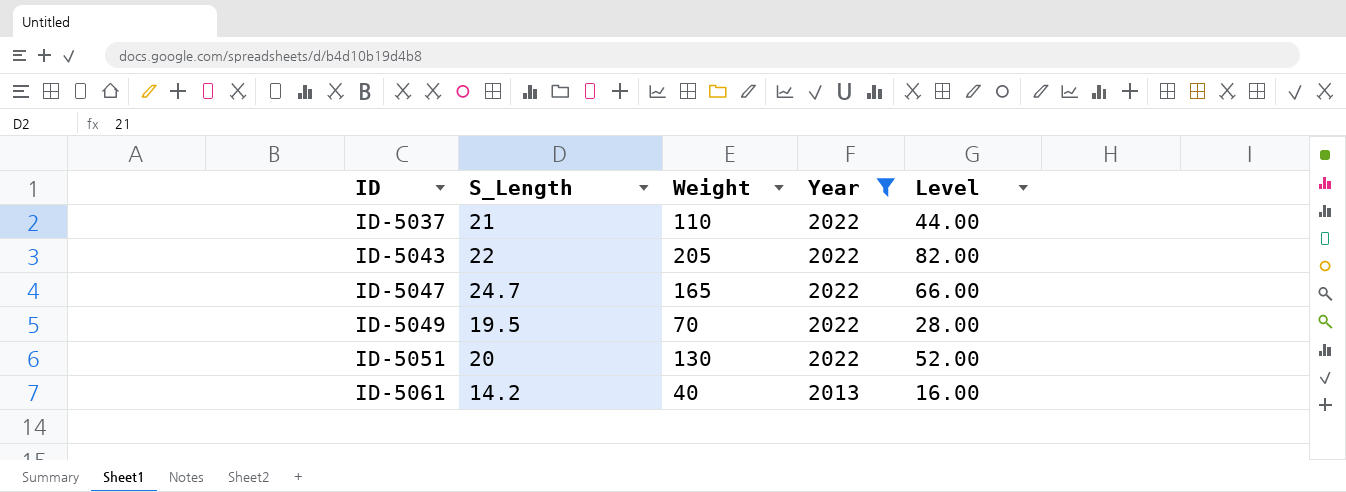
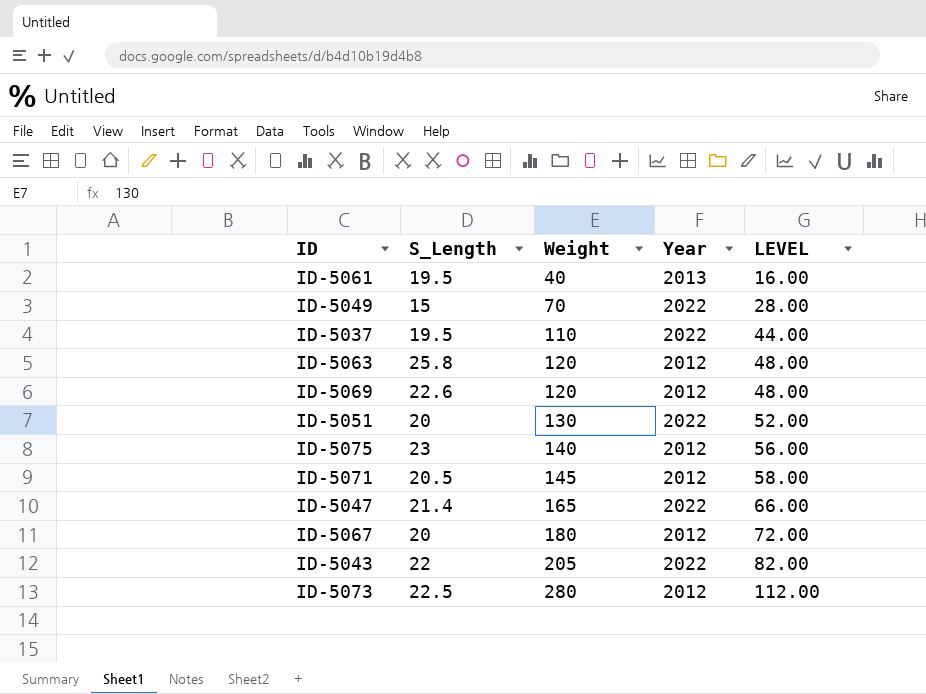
filter: Year != 2012 -> none
row order: ID ascending -> Weight ascending
column name: Level -> LEVEL
ID-5061 | S_Length: 14.2 -> 19.5
ID-5049 | S_Length: 19.5 -> 15
ID-5037 | S_Length: 21 -> 19.5
ID-5047 | S_Length: 24.7 -> 21.4

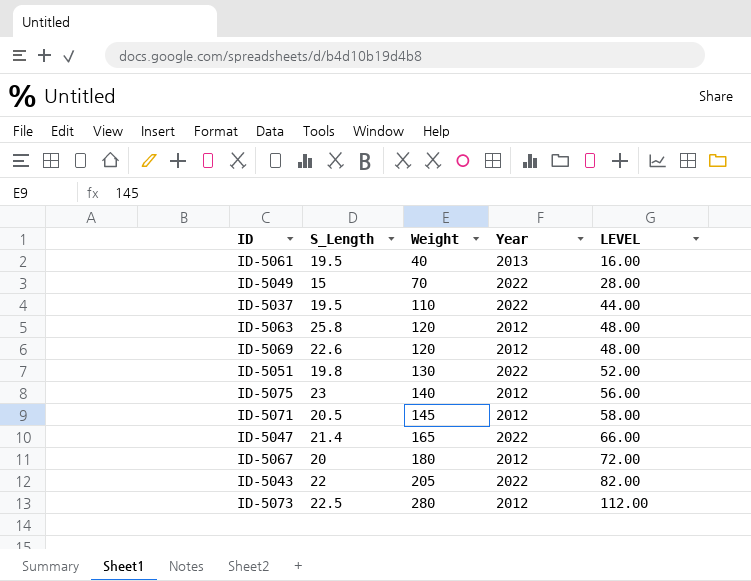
ID-5051 | S_Length: 20 -> 19.8

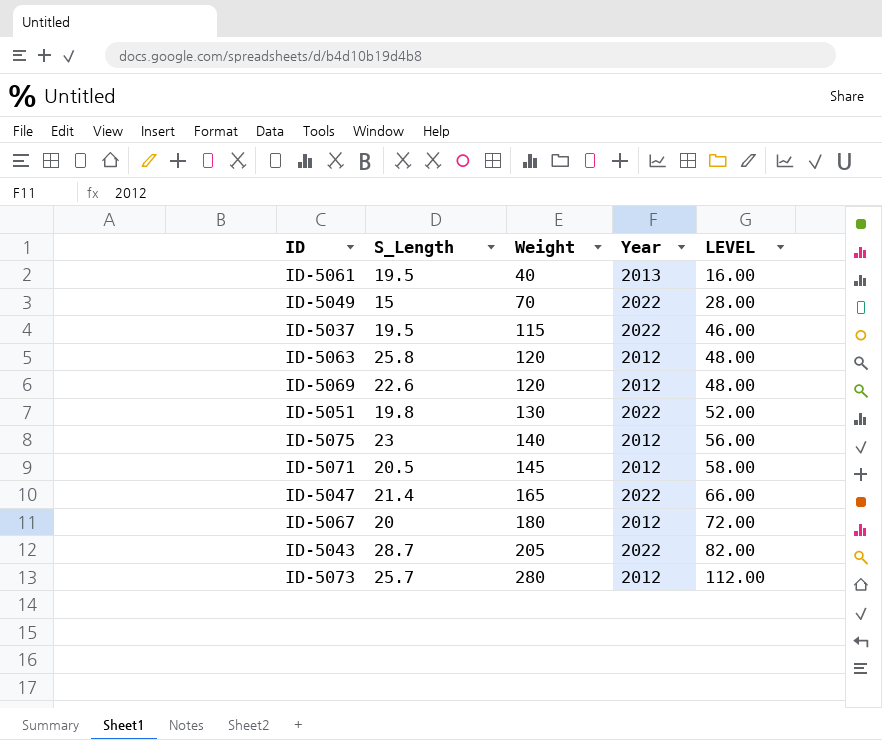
ID-5037 | Weight: 110 -> 115
ID-5037 | LEVEL: 44.00 -> 46.00
ID-5043 | S_Length: 22 -> 28.7
ID-5073 | S_Length: 22.5 -> 25.7

